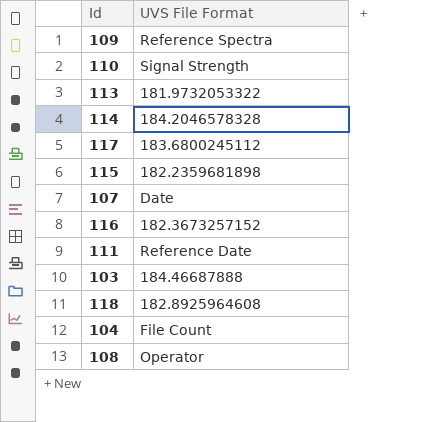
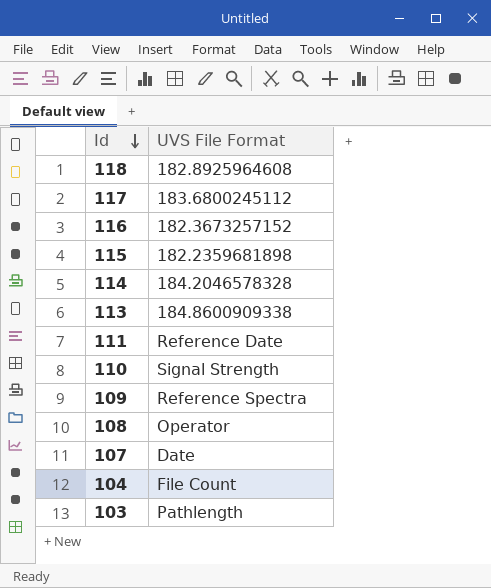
row order: none -> Id descending
113 | UVS File Format: 181.9732053322 -> 184.8600909338
103 | UVS File Format: 184.46687888 -> Pathlength

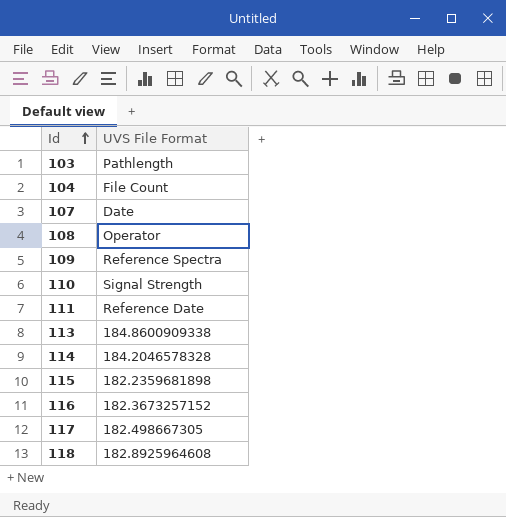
row order: Id descending -> Id ascending
117 | UVS File Format: 183.6800245112 -> 182.498667305

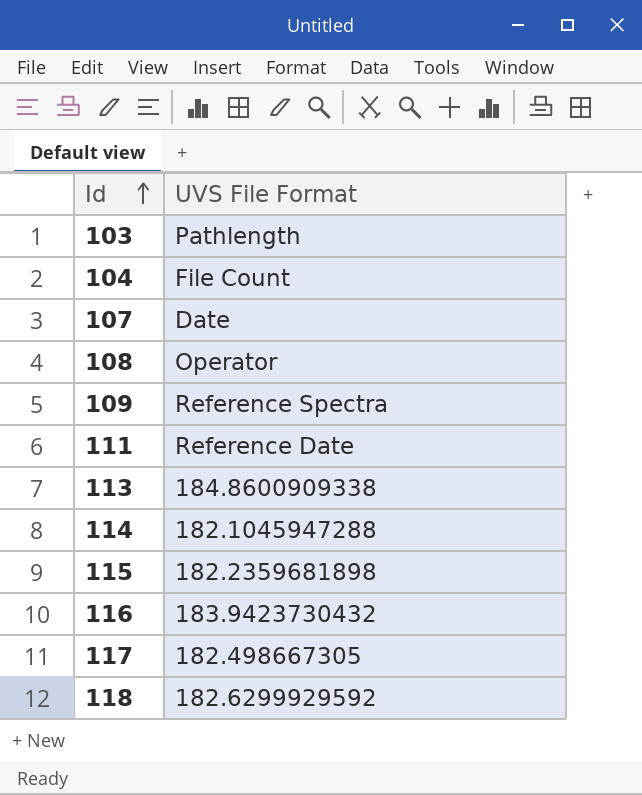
row 110: Signal Strength -> none
114 | UVS File Format: 184.2046578328 -> 182.1045947288
116 | UVS File Format: 182.3673257152 -> 183.9423730432
118 | UVS File Format: 182.8925964608 -> 182.6299929592

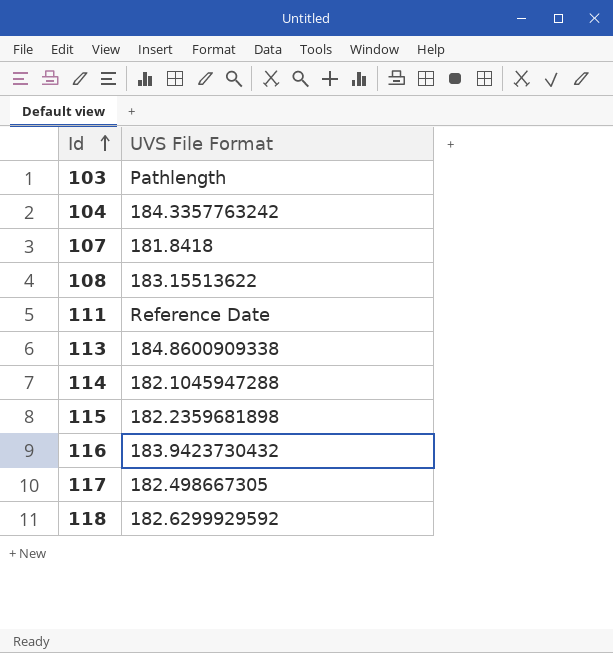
row 109: Reference Spectra -> none
104 | UVS File Format: File Count -> 184.3357763242
107 | UVS File Format: Date -> 181.8418
108 | UVS File Format: Operator -> 183.15513622

